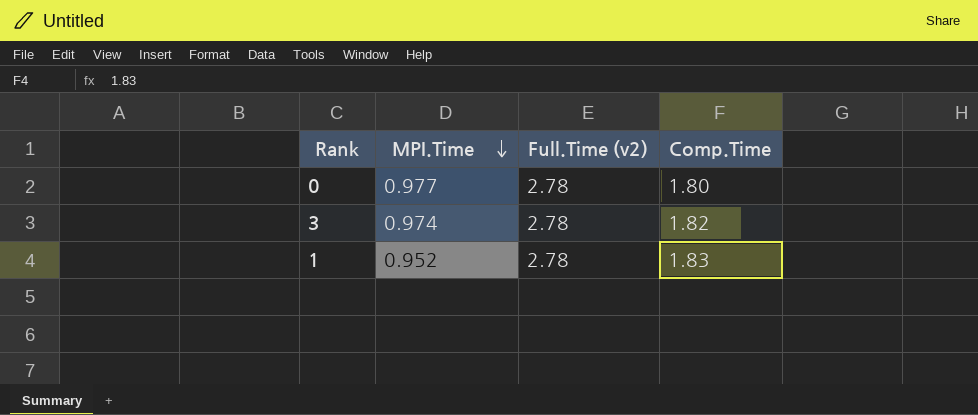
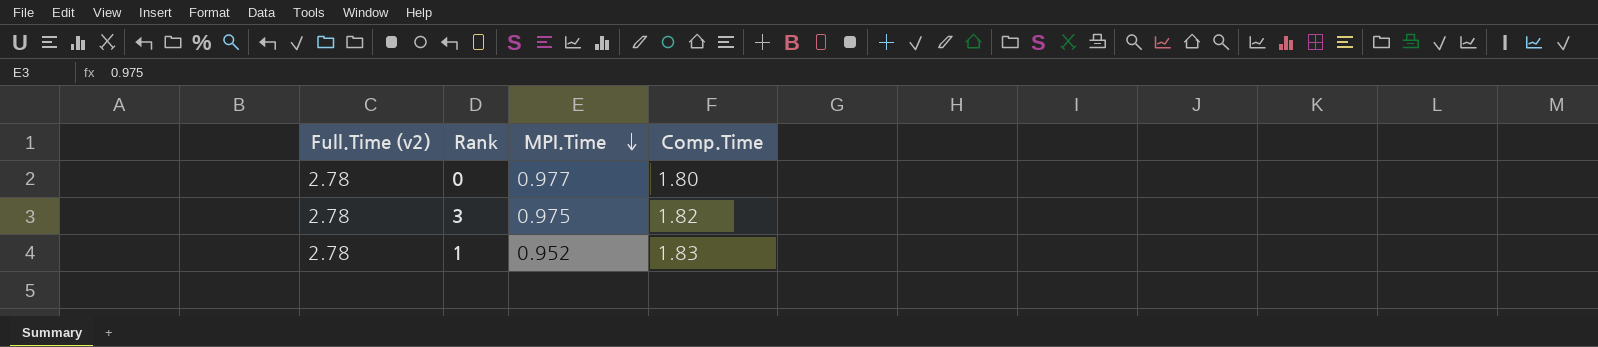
column Full.Time (v2) | position: 3 -> 1
3 | MPI.Time: 0.974 -> 0.975

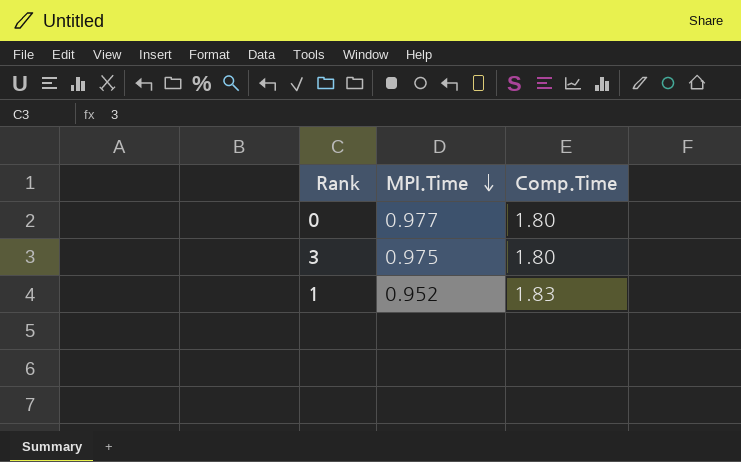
column Full.Time (v2) | position: 1 -> none
3 | Comp.Time: 1.82 -> 1.80

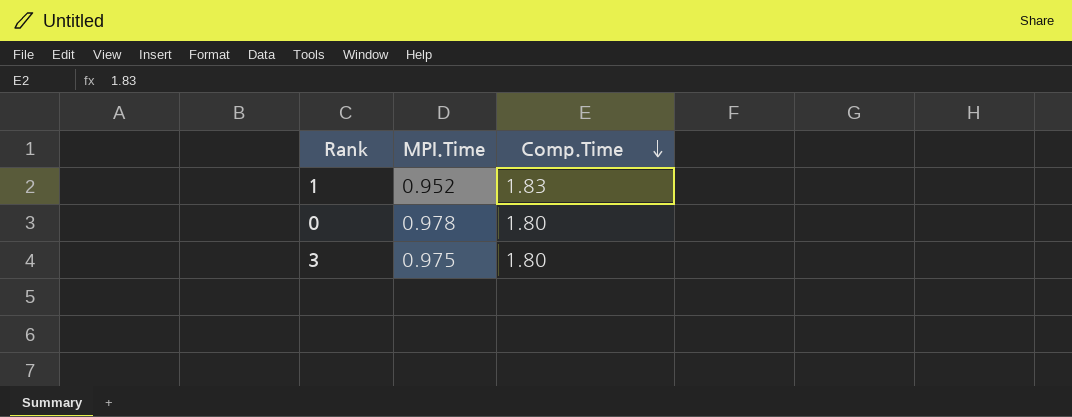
row order: MPI.Time descending -> Comp.Time descending
0 | MPI.Time: 0.977 -> 0.978

